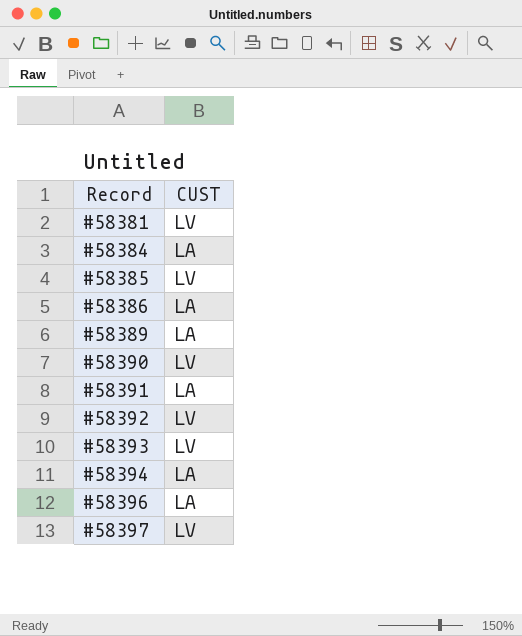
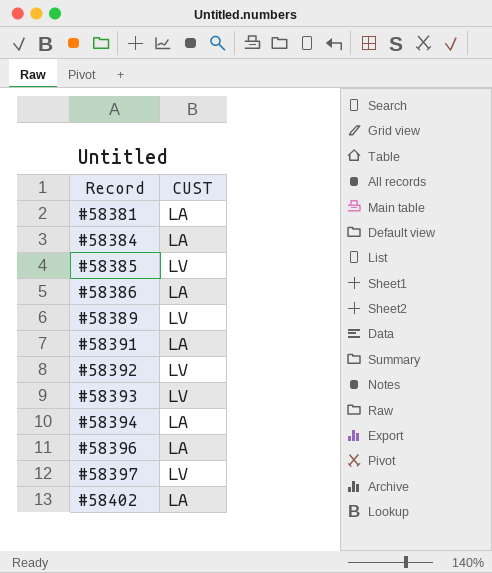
row #58390: LV -> none
#58381 | CUST: LV -> LA
#58389 | CUST: LA -> LV
row #58402: none -> LA

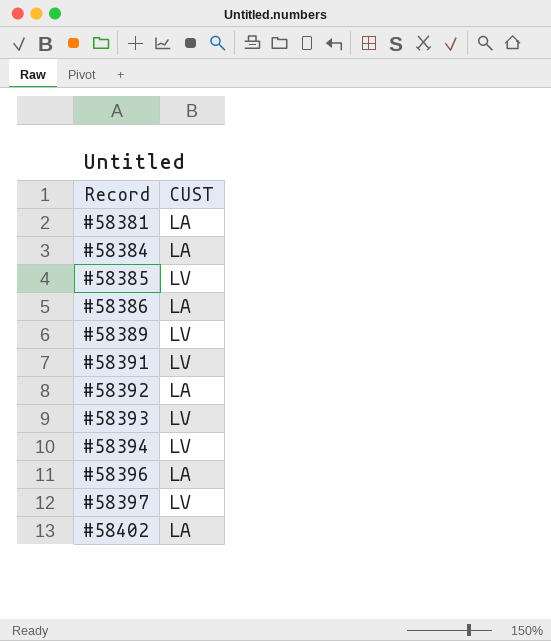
#58391 | CUST: LA -> LV
#58392 | CUST: LV -> LA
#58394 | CUST: LA -> LV

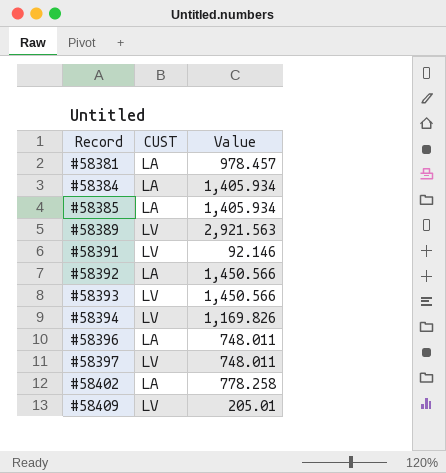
column Value | position: none -> 3
row #58386: LA -> none
#58385 | CUST: LV -> LA
row #58409: none -> LV | 205.01

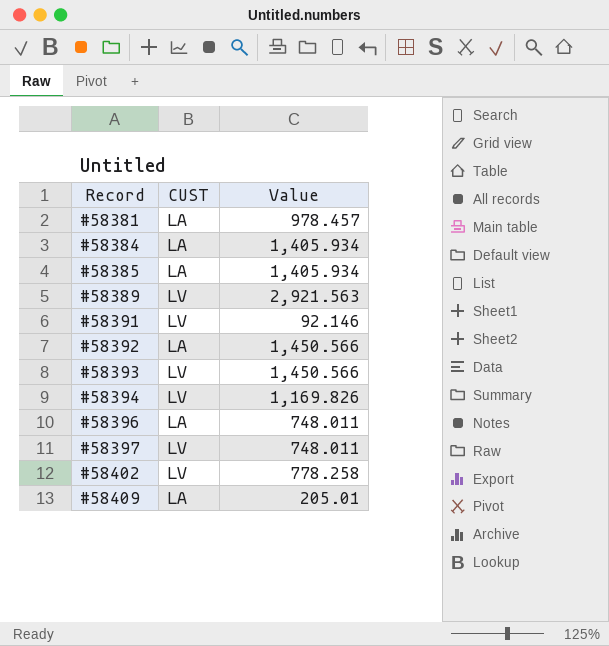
#58402 | CUST: LA -> LV
#58409 | CUST: LV -> LA

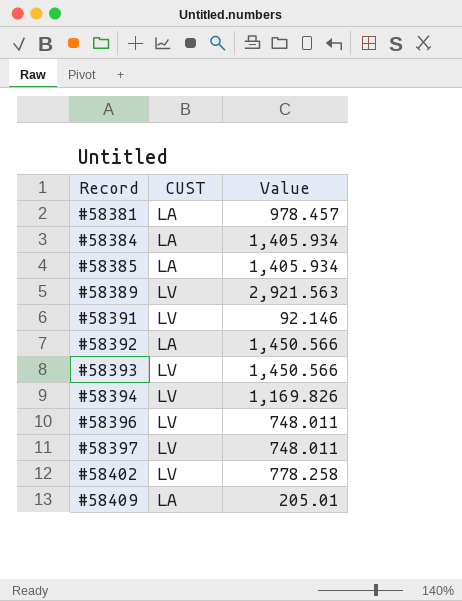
#58396 | CUST: LA -> LV

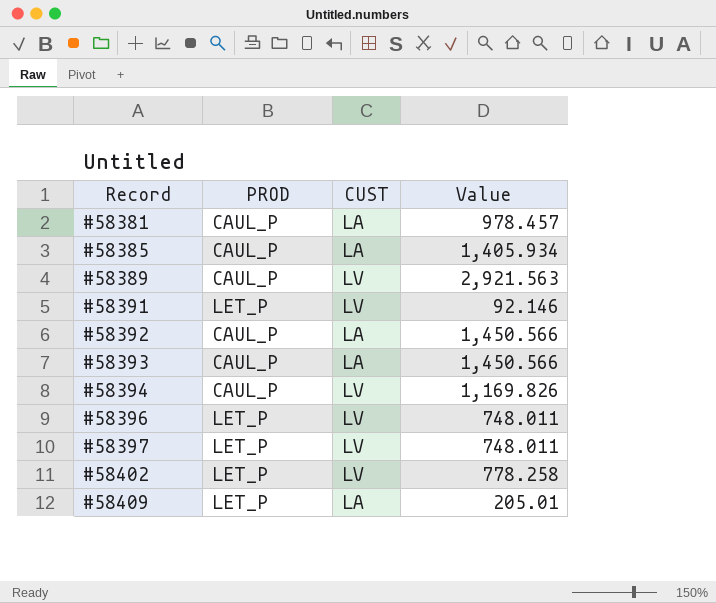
column PROD | position: none -> 2
row #58384: LA | 1,405.934 -> none
#58393 | CUST: LV -> LA

